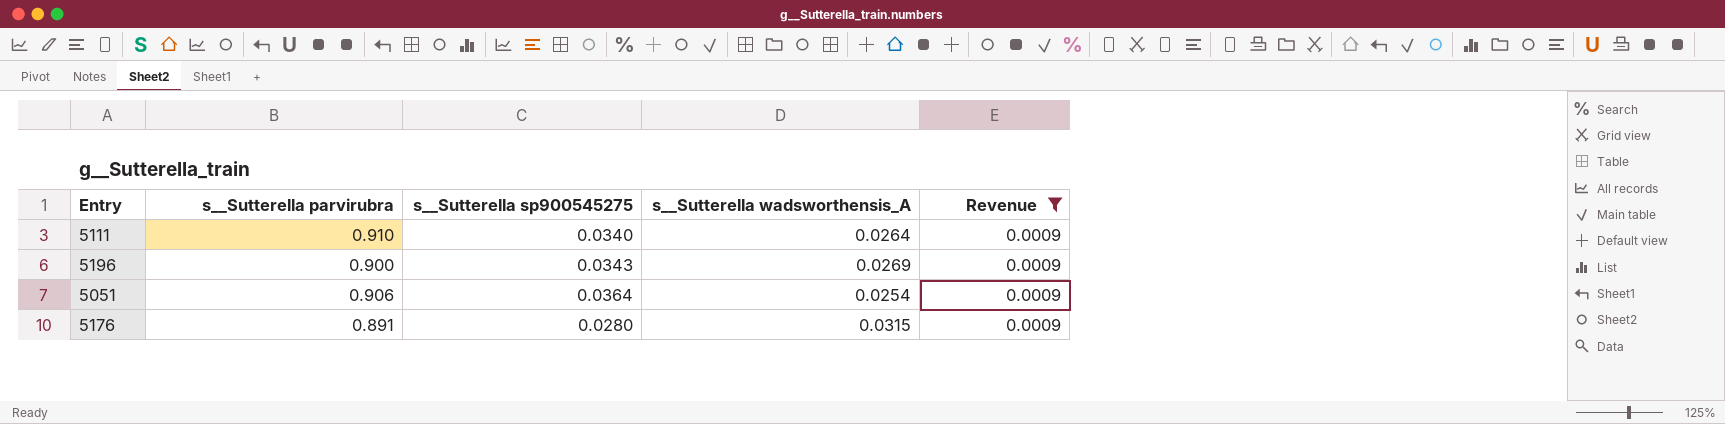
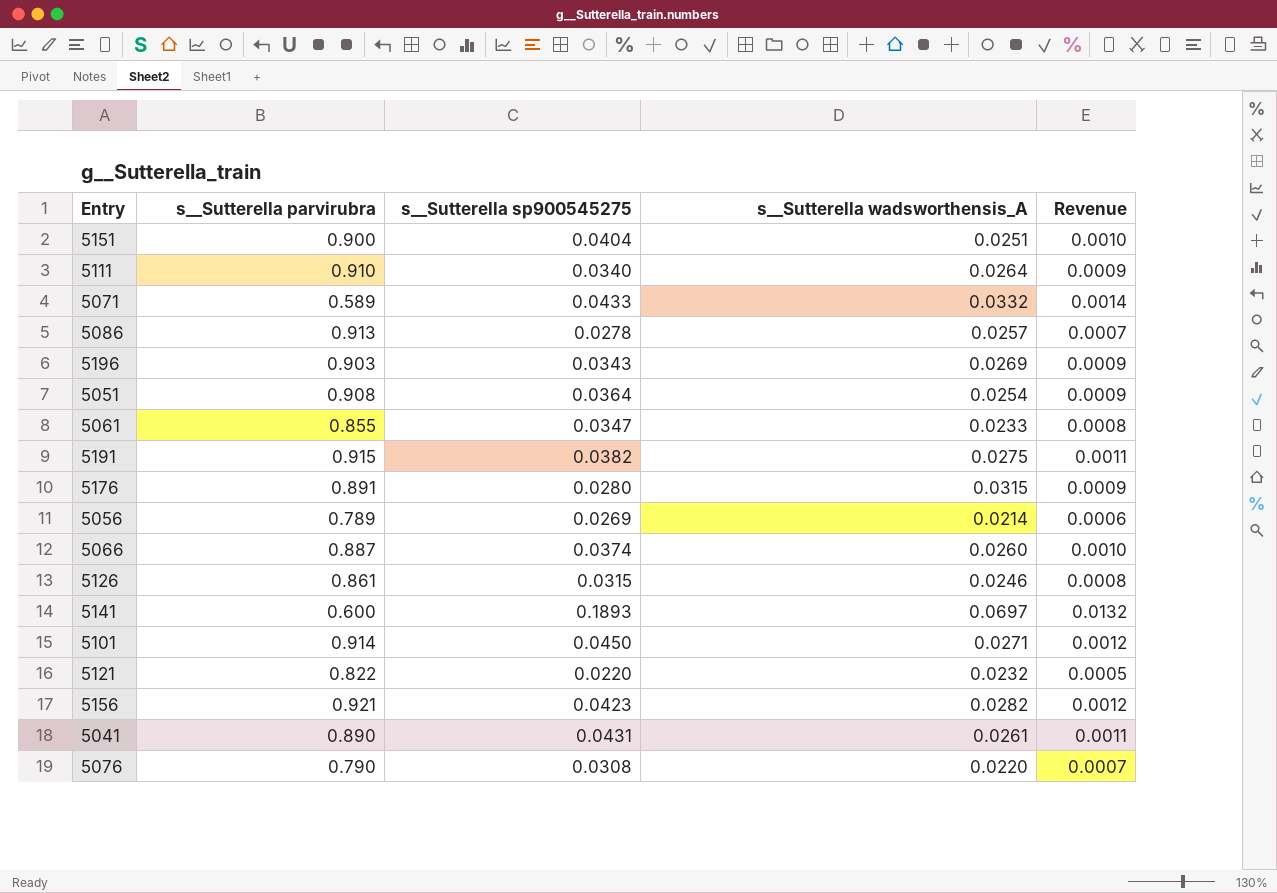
filter: Revenue = 0.0009 -> none
5196 | s__Sutterella parvirubra: 0.900 -> 0.903
5051 | s__Sutterella parvirubra: 0.906 -> 0.908

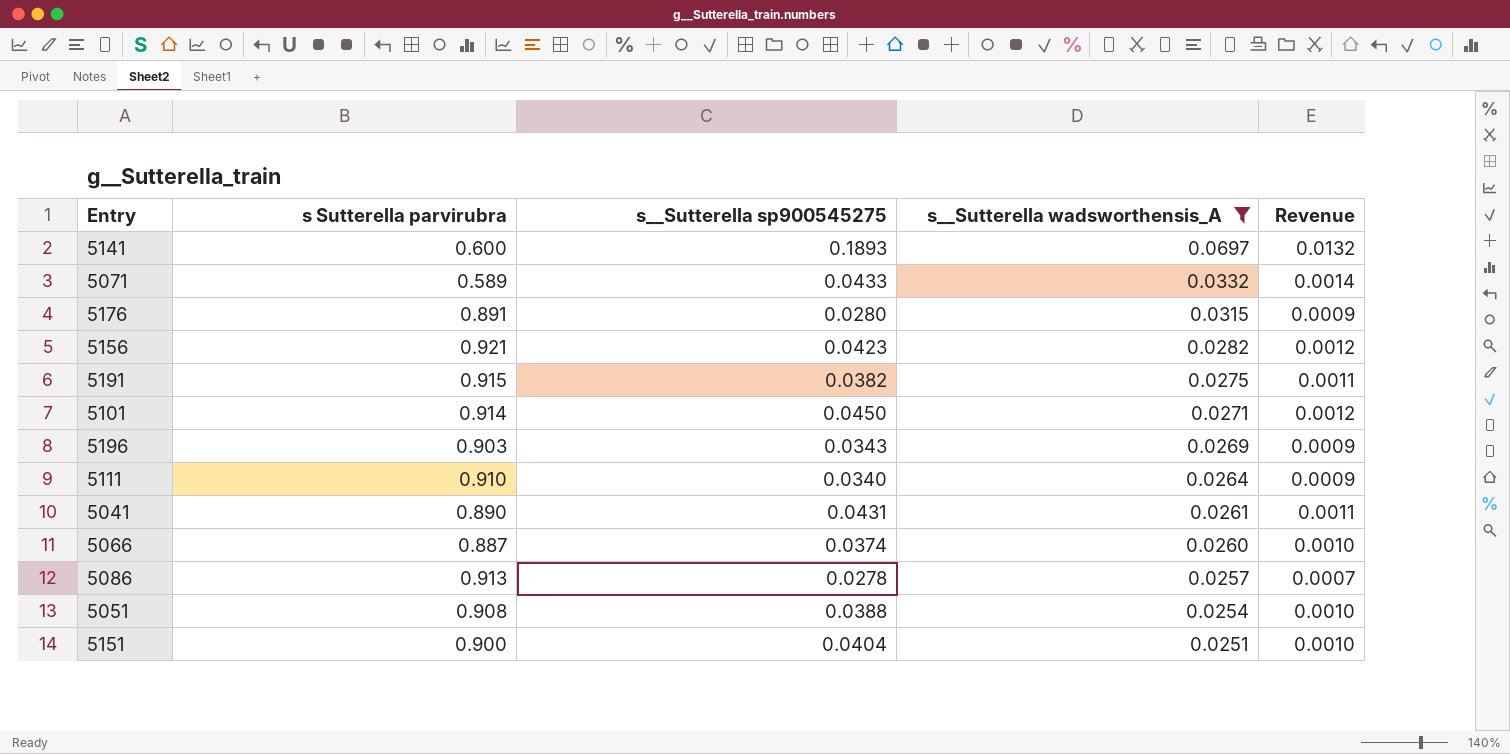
filter: none -> s__Sutterella wadsworthensis_A >= 0.0251
row order: none -> s__Sutterella wadsworthensis_A descending
column name: s__Sutterella parvirubra -> s Sutterella parvirubra
5051 | s__Sutterella sp900545275: 0.0364 -> 0.0388
5051 | Revenue: 0.0009 -> 0.0010

